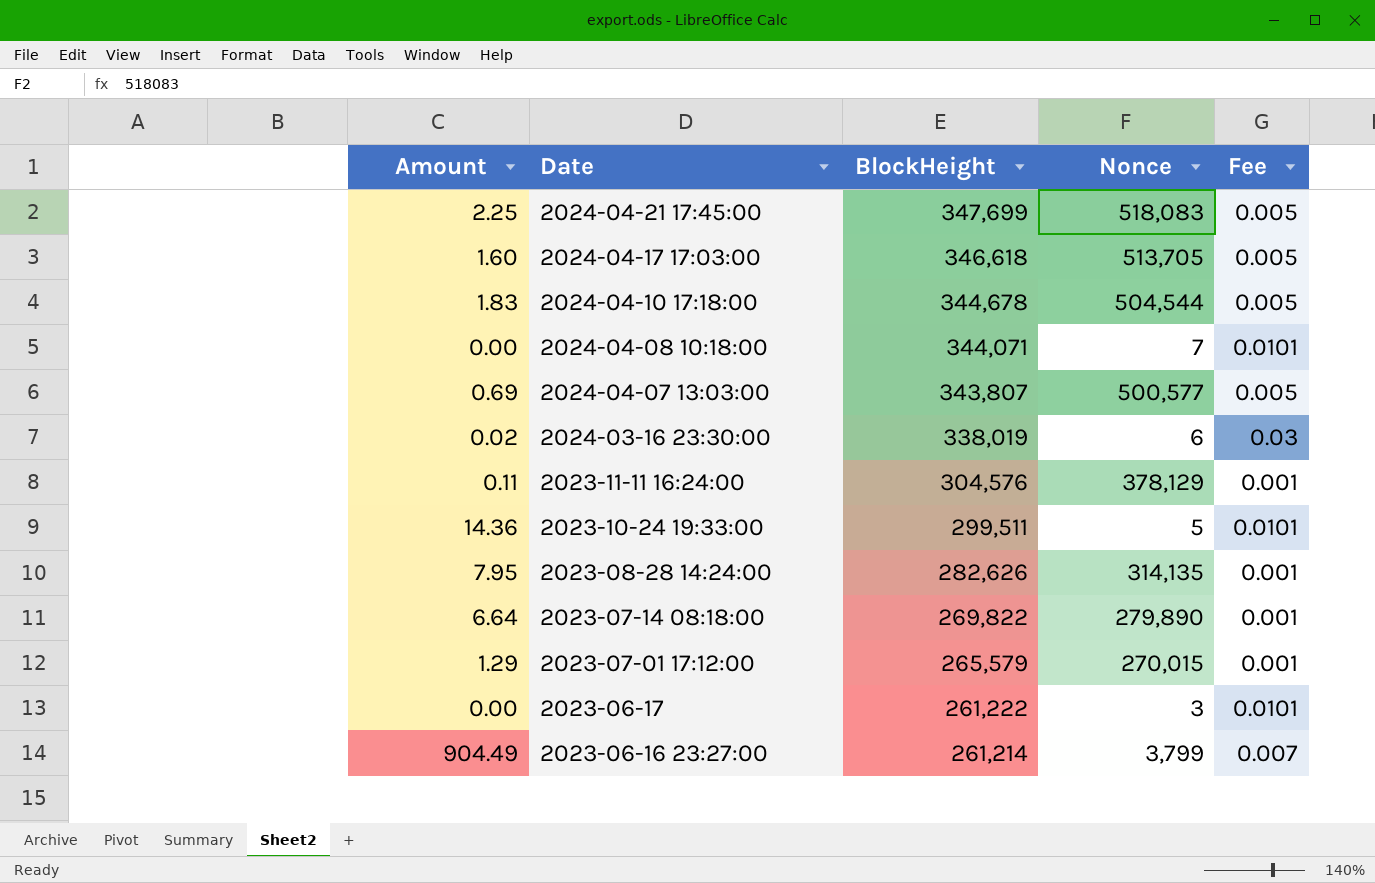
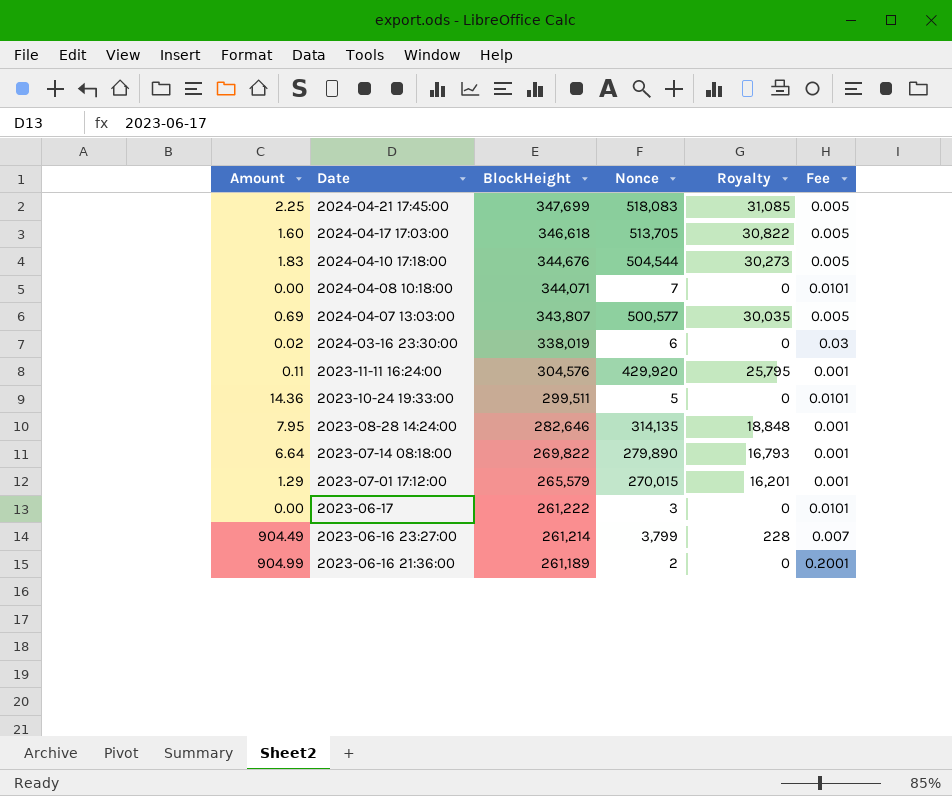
column Royalty | formula: none -> [Nonce] * 0.06
2024-04-10 17:18:00 | BlockHeight: 344,678 -> 344,676
2023-11-11 16:24:00 | Nonce: 378,129 -> 429,920
2023-08-28 14:24:00 | BlockHeight: 282,626 -> 282,646
row 2023-06-16 21:36:00: none -> 904.99 | 261,189 | 2 | 0 | 0.2001

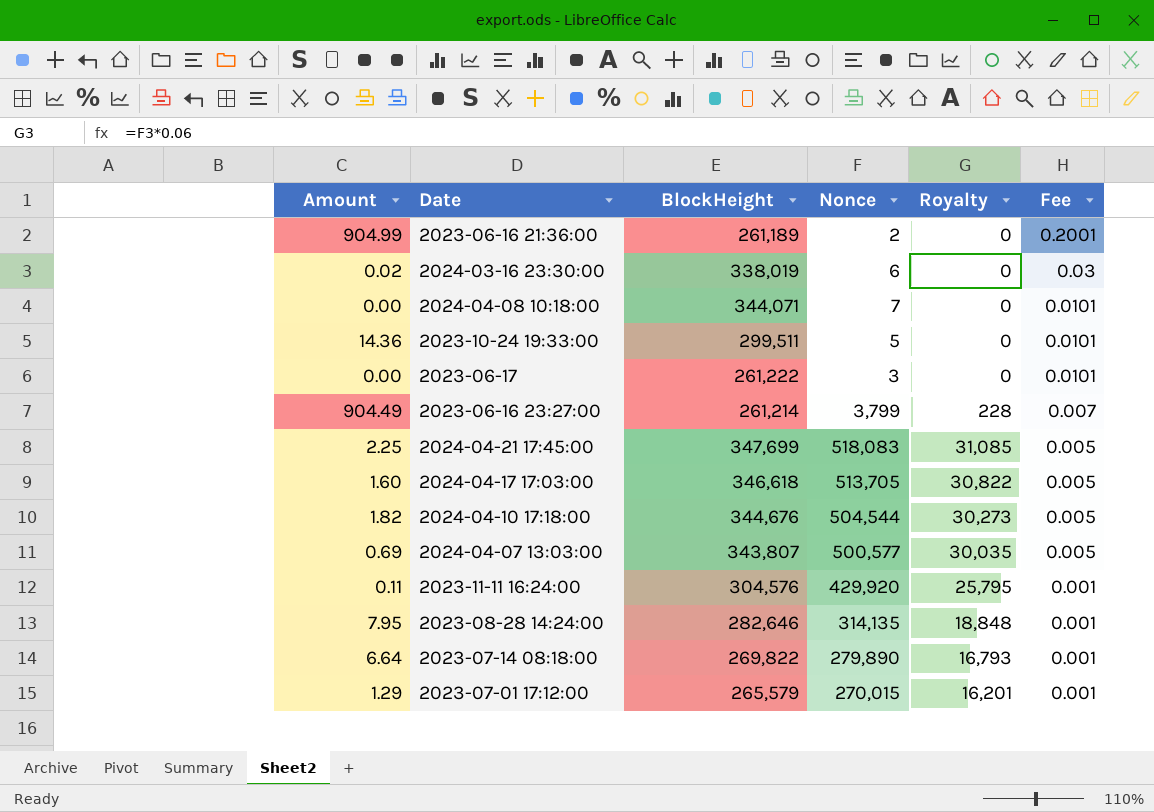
row order: Date descending -> Fee descending
2024-04-10 17:18:00 | Amount: 1.83 -> 1.82

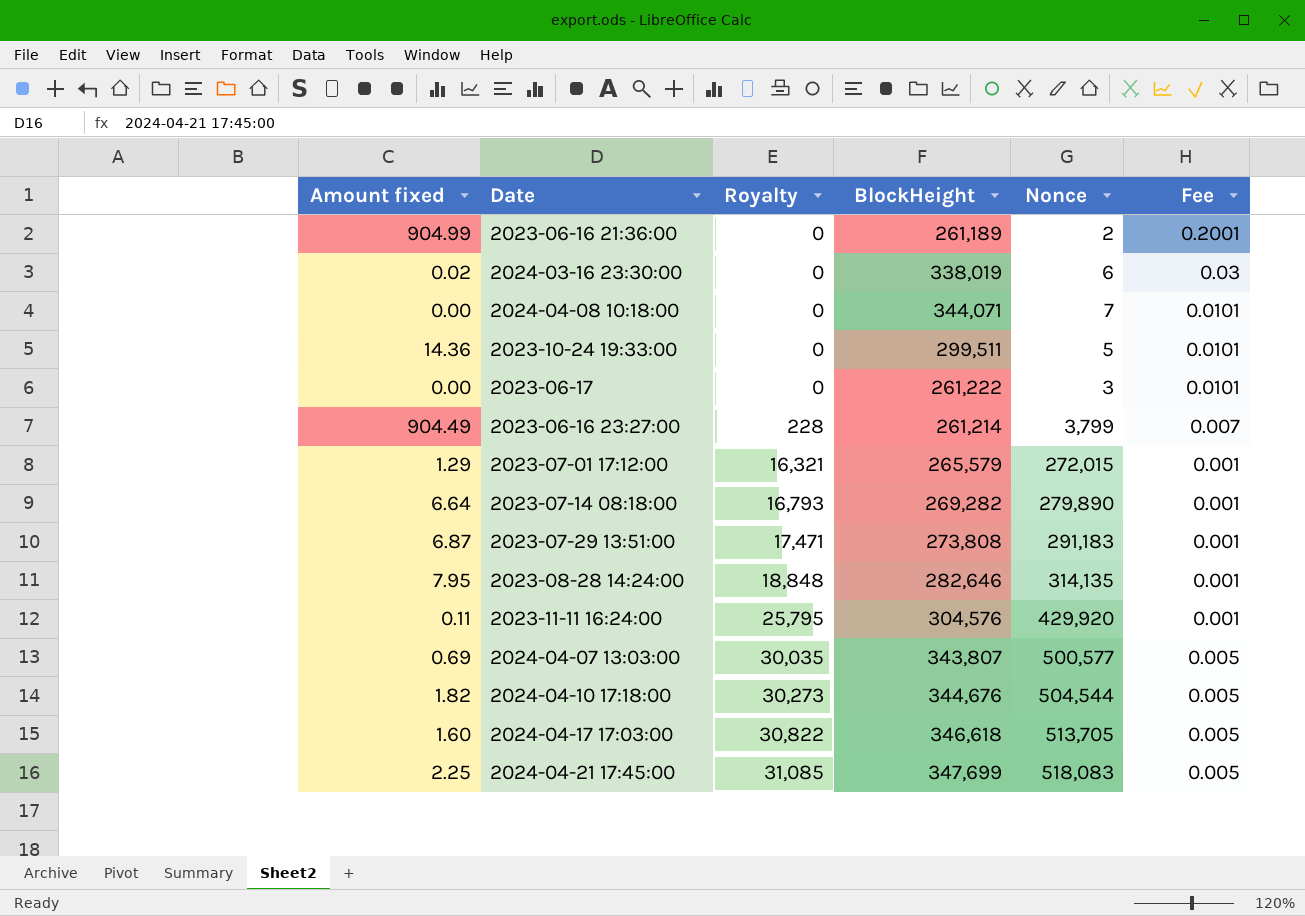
row order: Fee descending -> Royalty ascending
column name: Amount -> Amount fixed
column Royalty | position: 5 -> 3
2023-07-01 17:12:00 | Royalty: 16,201 -> 16,321
2023-07-01 17:12:00 | Nonce: 270,015 -> 272,015
2023-07-14 08:18:00 | BlockHeight: 269,822 -> 269,282
row 2023-07-29 13:51:00: none -> 6.87 | 17,471 | 273,808 | 291,183 | 0.001

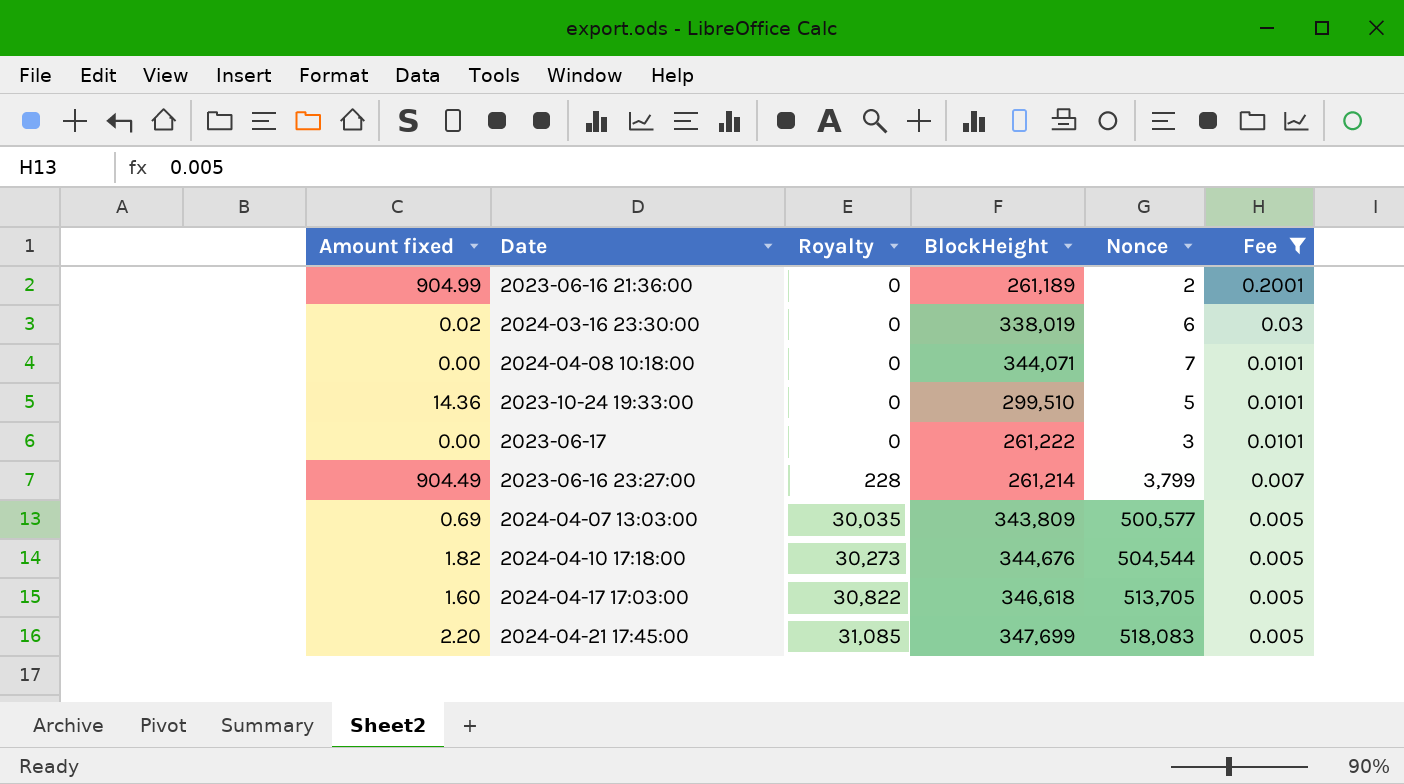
filter: none -> Fee != 0.001
2023-10-24 19:33:00 | BlockHeight: 299,511 -> 299,510
2024-04-07 13:03:00 | BlockHeight: 343,807 -> 343,809
2024-04-21 17:45:00 | Amount fixed: 2.25 -> 2.20

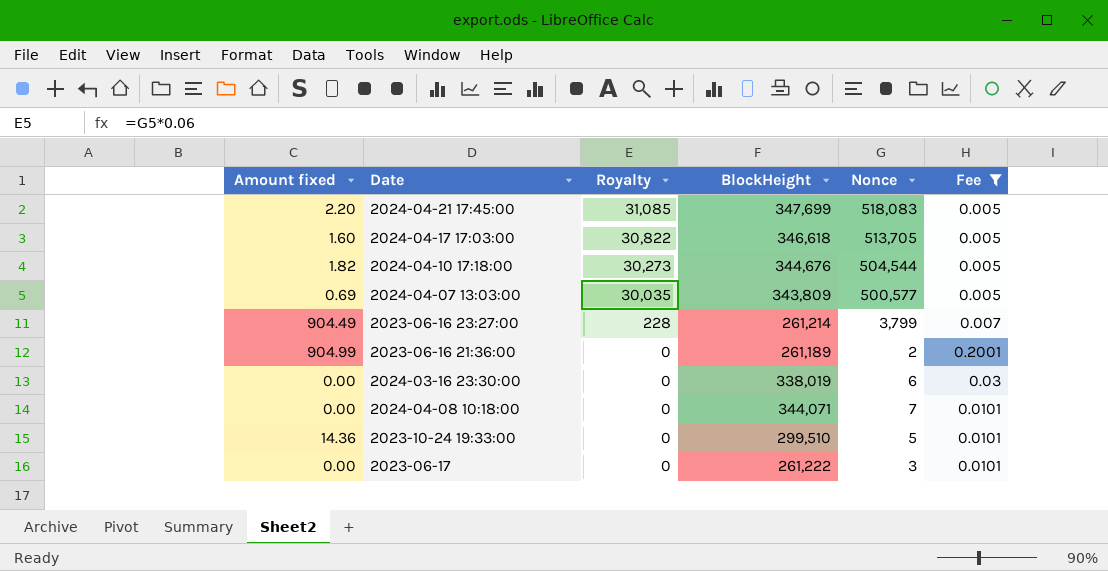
row order: Royalty ascending -> Royalty descending
2024-03-16 23:30:00 | Amount fixed: 0.02 -> 0.00

